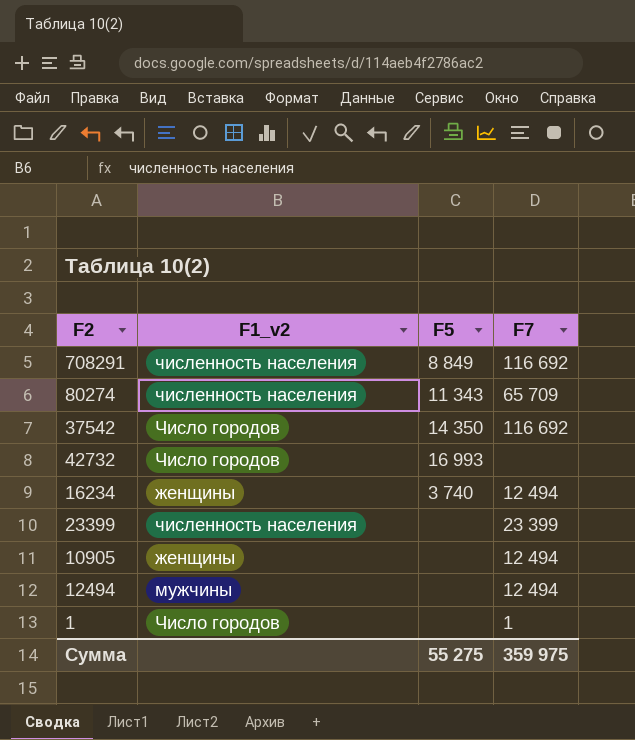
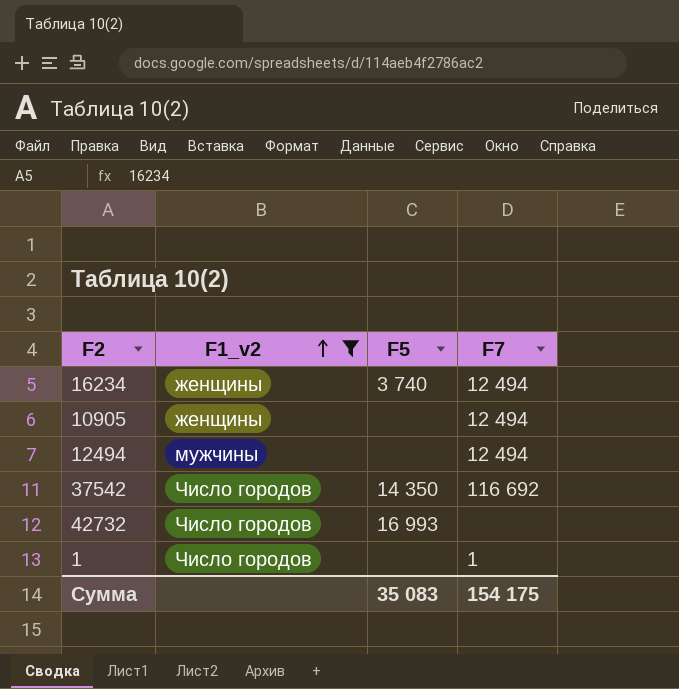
filter: none -> F1_v2 != численность населения
row order: none -> F1_v2 ascending
Сумма | F5: 55 275 -> 35 083
Сумма | F7: 359 975 -> 154 175

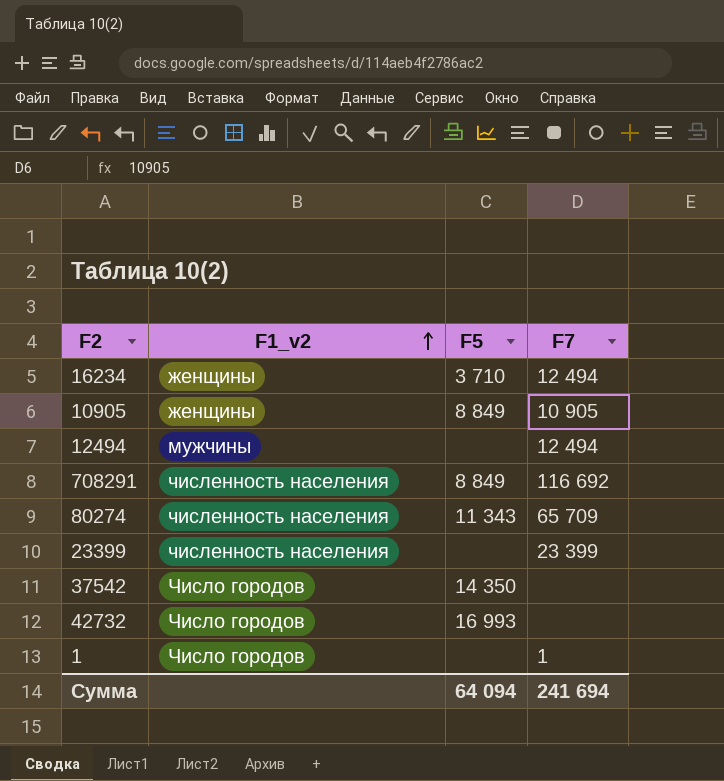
filter: F1_v2 != численность населения -> none
16234 | F5: 3 740 -> 3 710
10905 | F5: none -> 8 849
10905 | F7: 12 494 -> 10 905
37542 | F7: 116 692 -> none
Сумма | F5: 35 083 -> 64 094
Сумма | F7: 154 175 -> 241 694

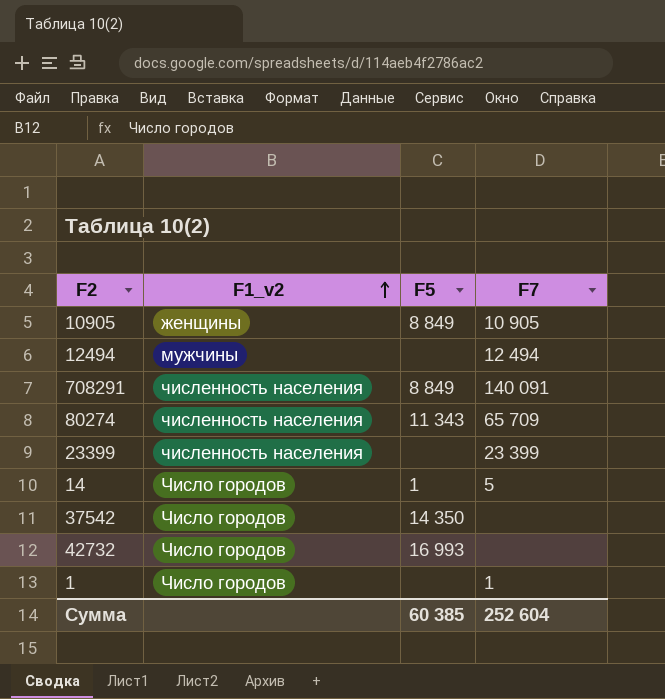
row 16234: женщины | 3 710 | 12 494 -> none
708291 | F7: 116 692 -> 140 091
row 14: none -> Число городов | 1 | 5
Сумма | F5: 64 094 -> 60 385
Сумма | F7: 241 694 -> 252 604

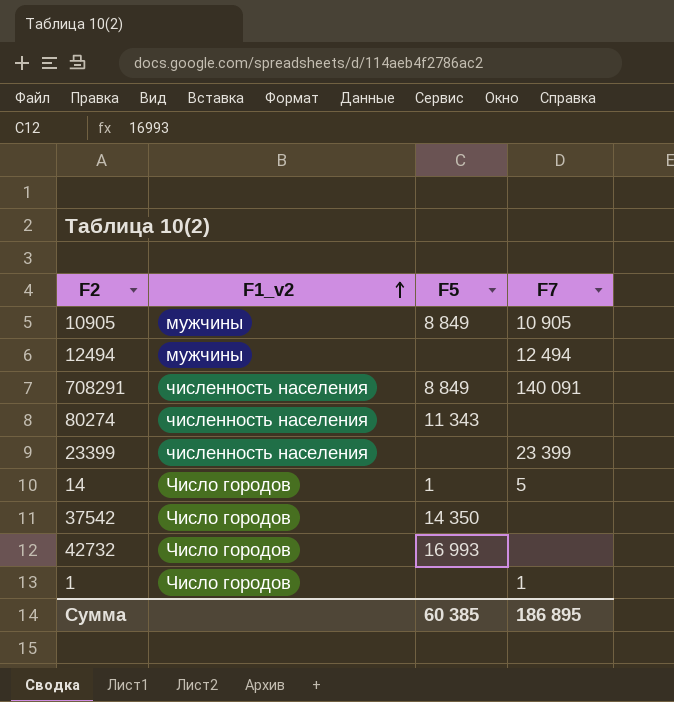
10905 | F1_v2: женщины -> мужчины
80274 | F7: 65 709 -> none
Сумма | F7: 252 604 -> 186 895

